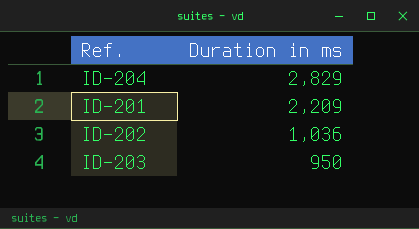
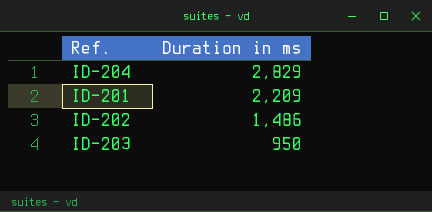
ID-202 | Duration in ms: 1,036 -> 1,486

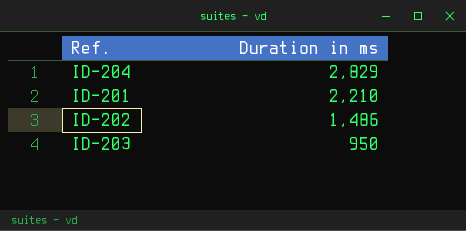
ID-201 | Duration in ms: 2,209 -> 2,210

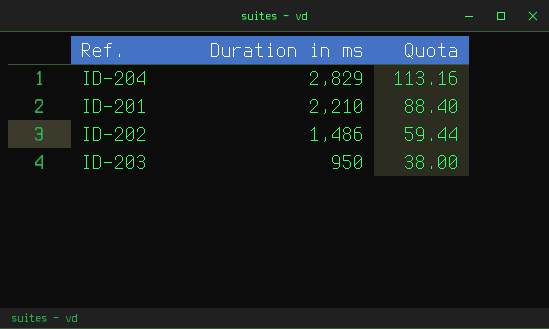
column Quota | formula: none -> [Duration in ms] * 0.04

